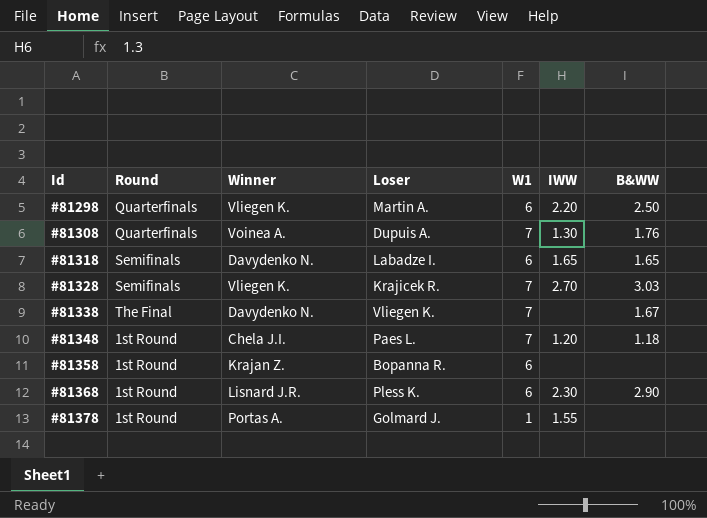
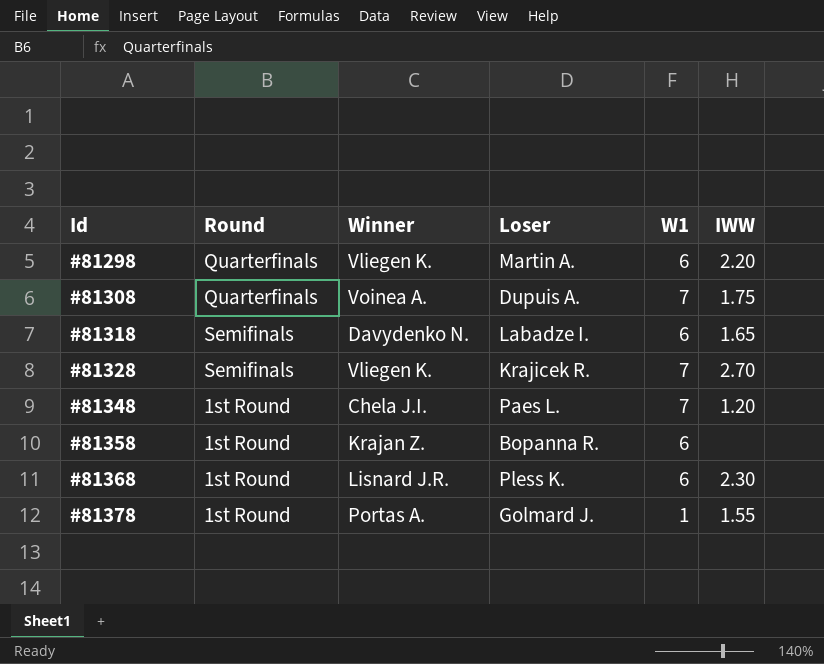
column B&WW | position: 7 -> none
row #81338: The Final | Davydenko N. | Vliegen K. | 7 | none | 1.67 -> none
#81308 | IWW: 1.30 -> 1.75

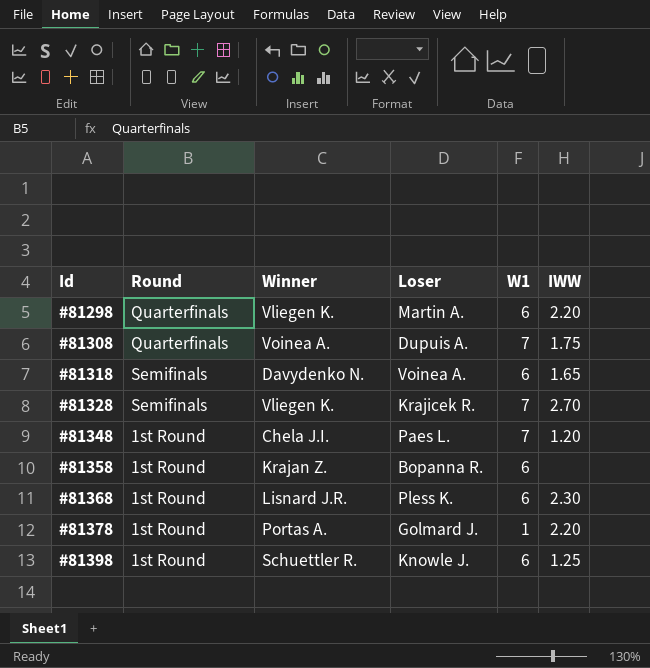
#81318 | Loser: Labadze I. -> Voinea A.
#81378 | IWW: 1.55 -> 2.20
row #81398: none -> 1st Round | Schuettler R. | Knowle J. | 6 | 1.25

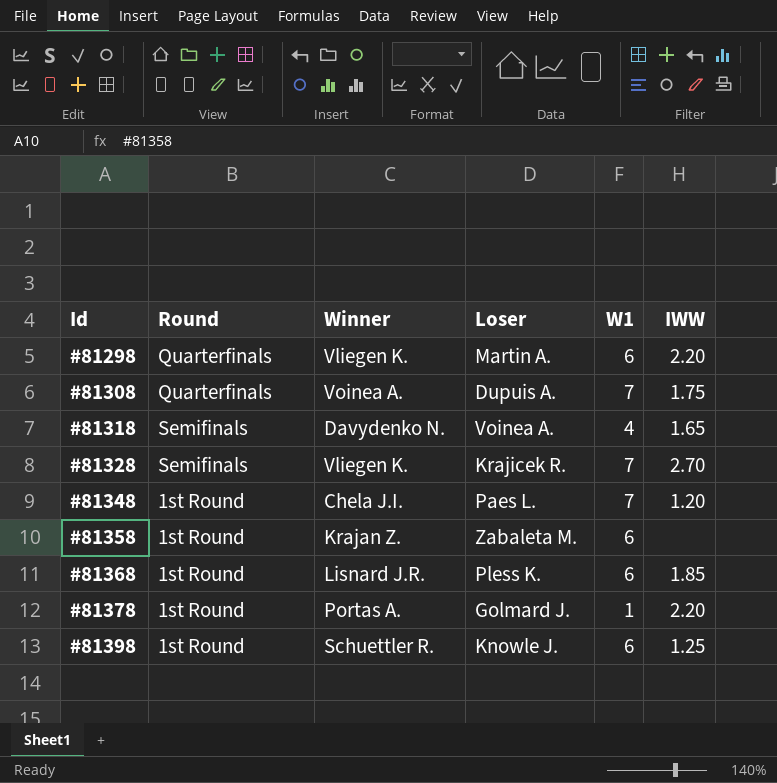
#81318 | W1: 6 -> 4
#81358 | Loser: Bopanna R. -> Zabaleta M.
#81368 | IWW: 2.30 -> 1.85

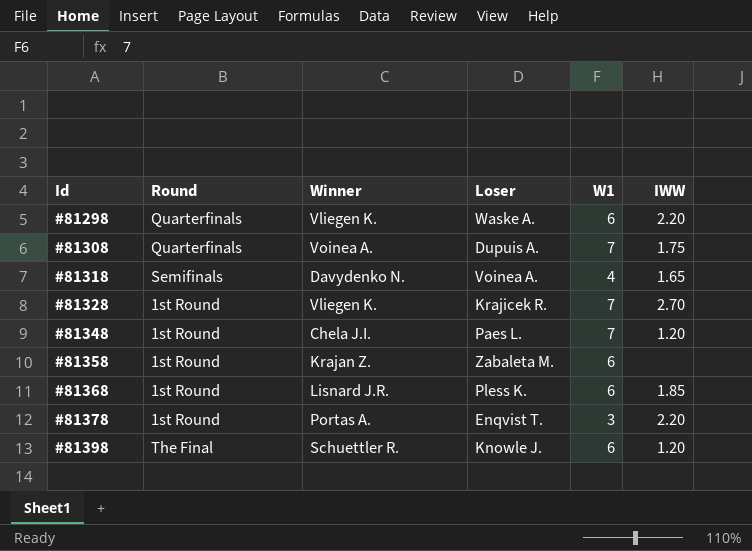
#81298 | Loser: Martin A. -> Waske A.
#81328 | Round: Semifinals -> 1st Round
#81378 | Loser: Golmard J. -> Enqvist T.
#81378 | W1: 1 -> 3
#81398 | Round: 1st Round -> The Final
#81398 | IWW: 1.25 -> 1.20

